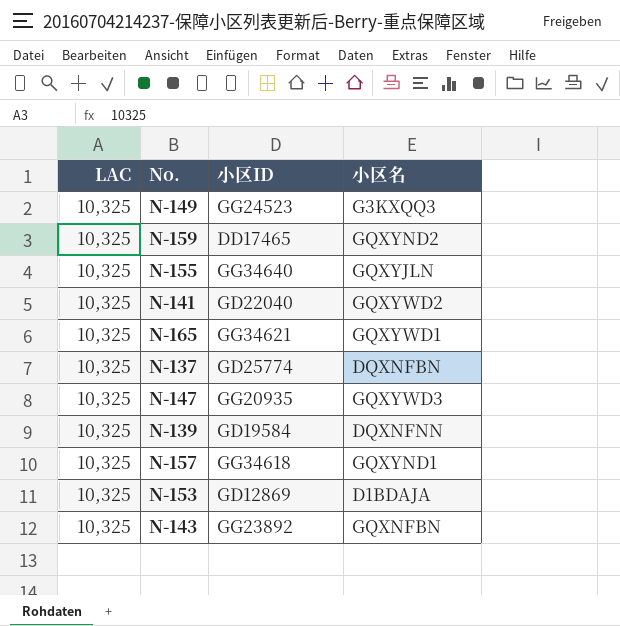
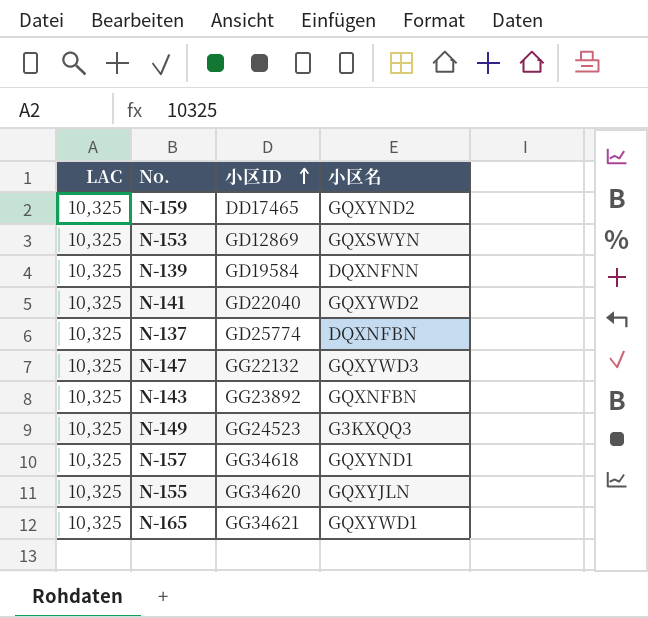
row order: none -> 小区ID ascending
N-153 | 小区名: D1BDAJA -> GQXSWYN
N-147 | 小区ID: GG20935 -> GG22132
N-155 | 小区ID: GG34640 -> GG34620

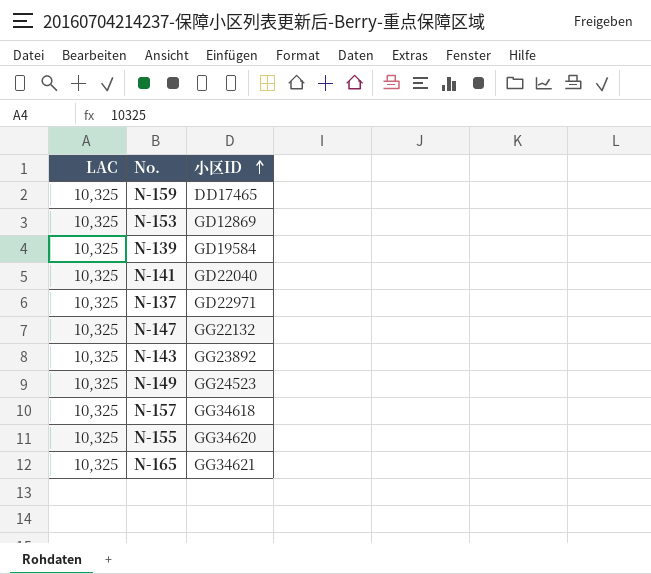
column 小区名 | position: 4 -> none
N-137 | 小区ID: GD25774 -> GD22971

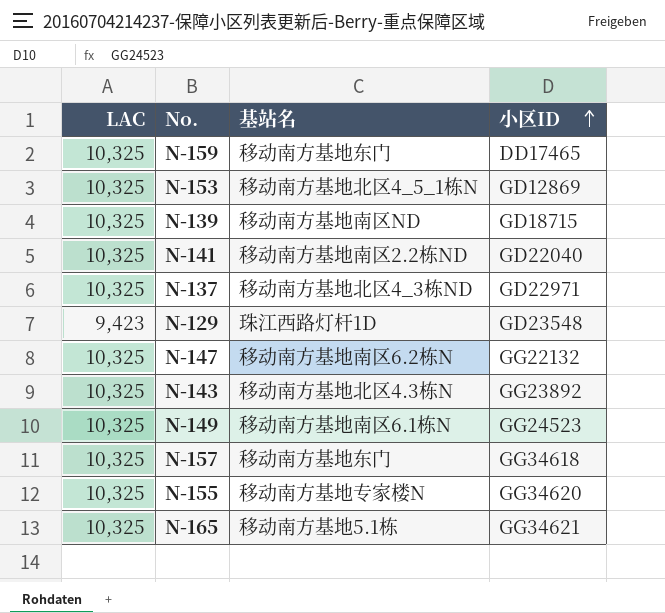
column 基站名 | position: none -> 3
N-139 | 小区ID: GD19584 -> GD18715
row N-129: none -> 9,423 | 珠江西路灯杆1D | GD23548

